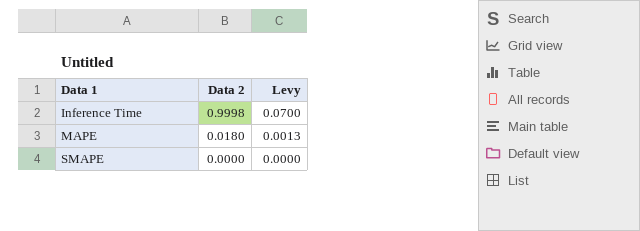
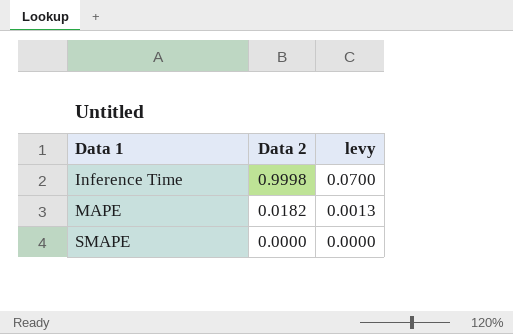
column name: Levy -> levy
MAPE | Data 2: 0.0180 -> 0.0182

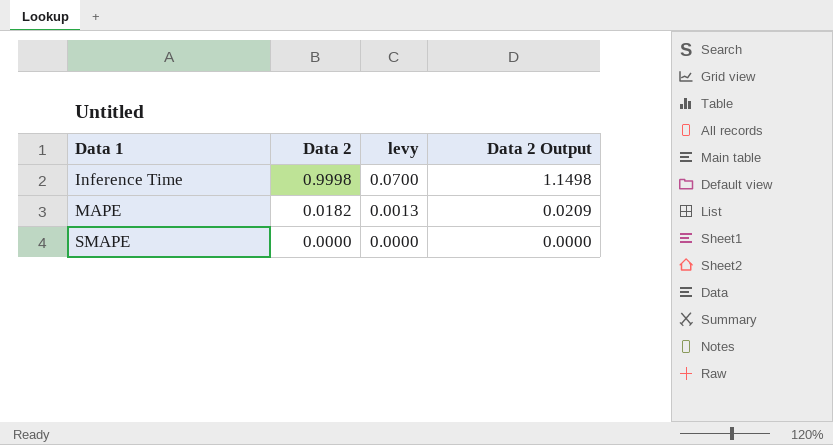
column Data 2 Output | formula: none -> [Data 2] * 1.15

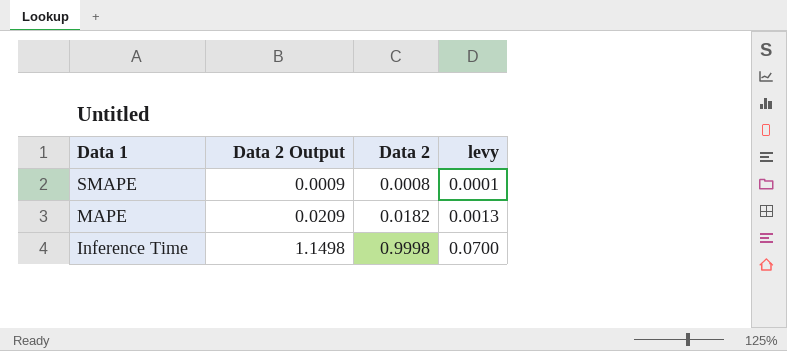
row order: Data 1 ascending -> Data 1 descending
column Data 2 Output | position: 4 -> 2
SMAPE | Data 2 Output: 0.0000 -> 0.0009
SMAPE | Data 2: 0.0000 -> 0.0008
SMAPE | levy: 0.0000 -> 0.0001

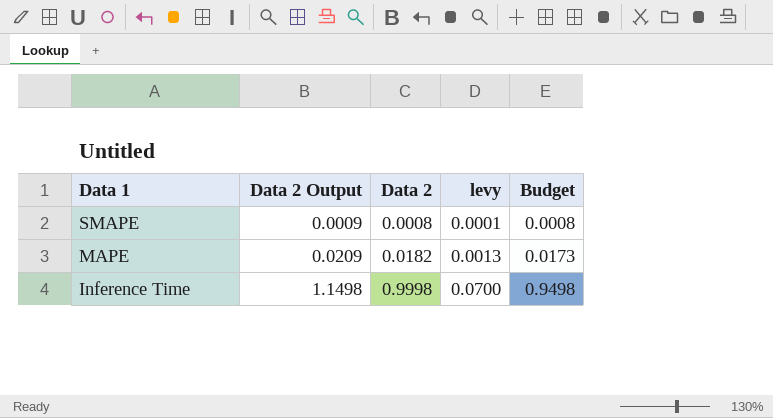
column Budget | formula: none -> [Data 2] * 0.95

